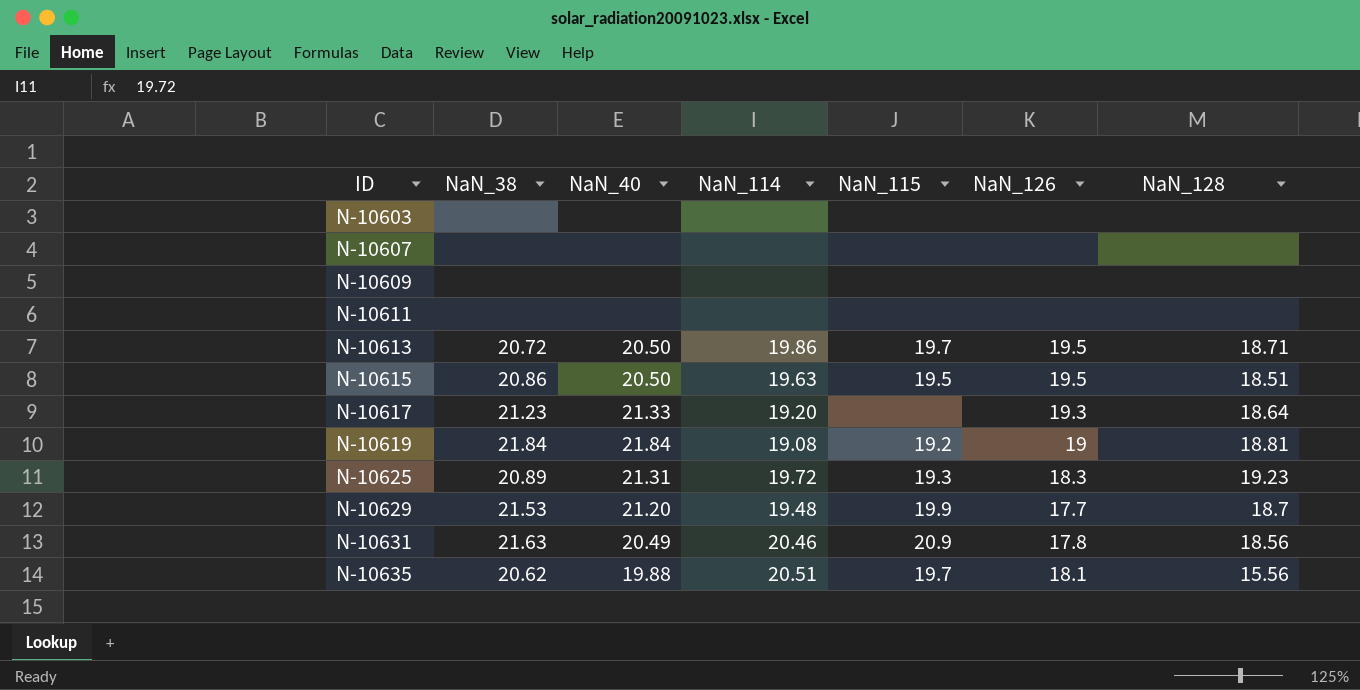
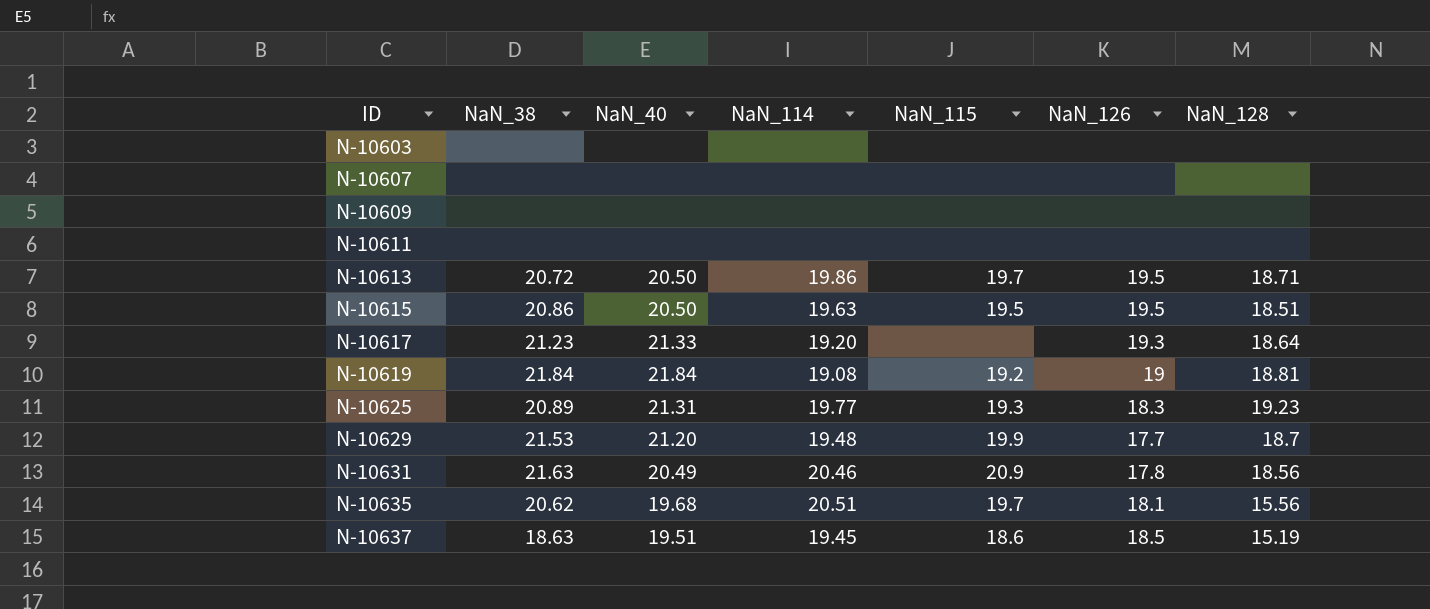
N-10625 | NaN_114: 19.72 -> 19.77
N-10635 | NaN_40: 19.88 -> 19.68
row N-10637: none -> 18.63 | 19.51 | 19.45 | 18.6 | 18.5 | 15.19

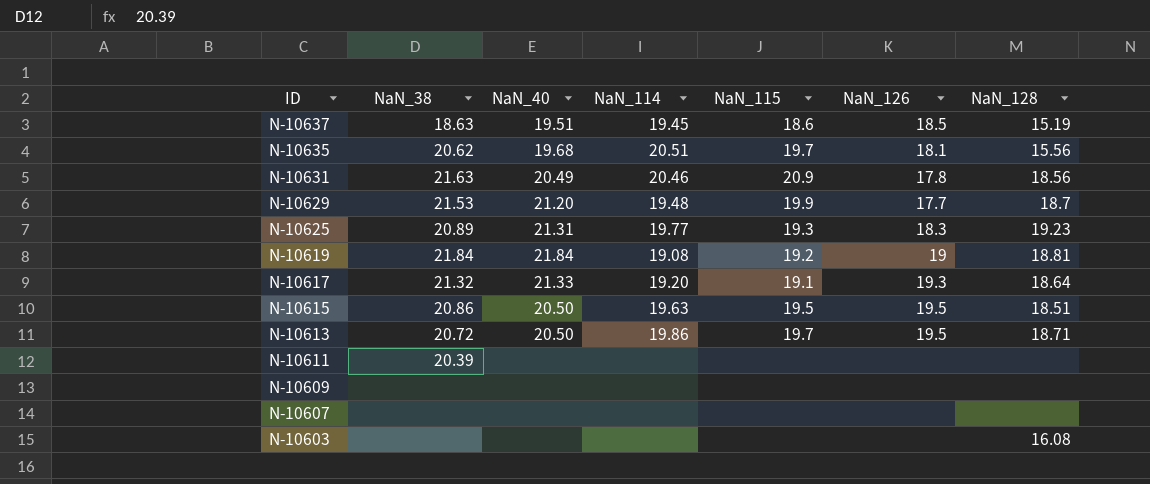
row order: ID ascending -> ID descending
N-10617 | NaN_38: 21.23 -> 21.32
N-10617 | NaN_115: none -> 19.1
N-10611 | NaN_38: none -> 20.39
N-10603 | NaN_128: none -> 16.08

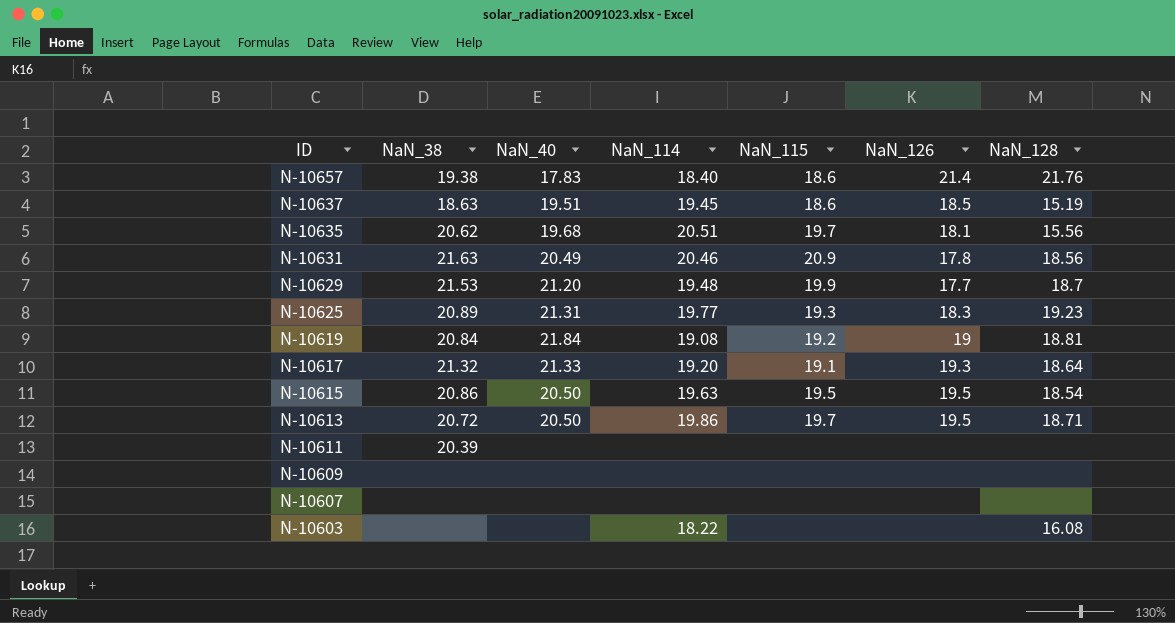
row N-10657: none -> 19.38 | 17.83 | 18.40 | 18.6 | 21.4 | 21.76
N-10619 | NaN_38: 21.84 -> 20.84
N-10615 | NaN_128: 18.51 -> 18.54
N-10603 | NaN_114: none -> 18.22

